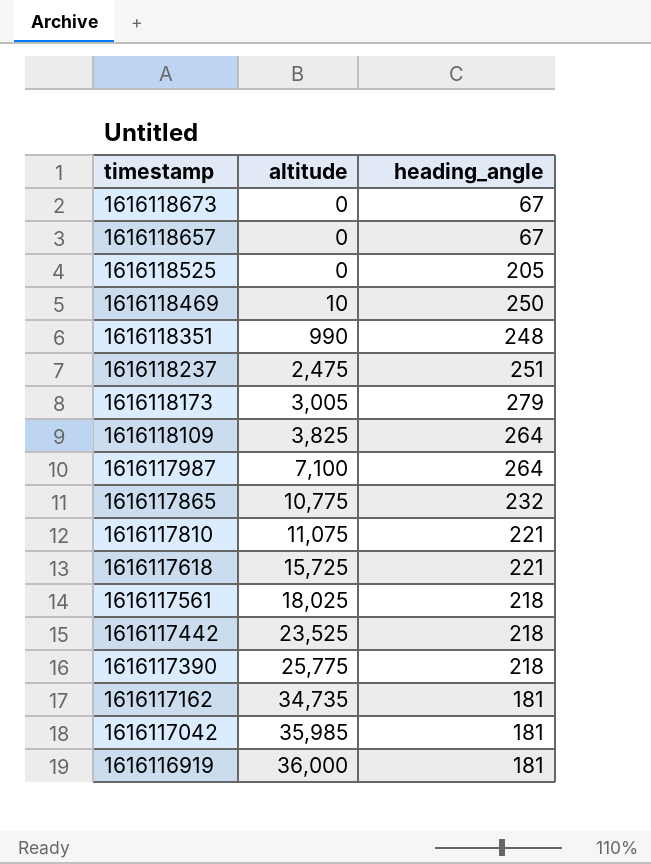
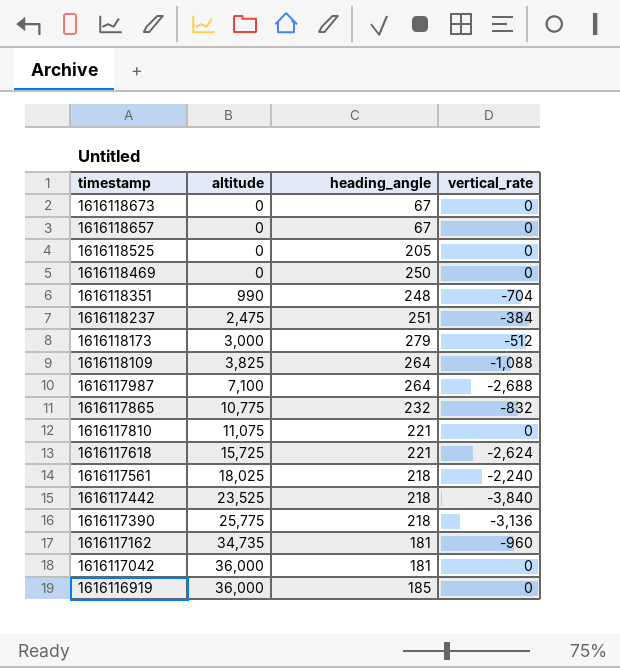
column vertical_rate | position: none -> 4
1616118469 | altitude: 10 -> 0
1616118173 | altitude: 3,005 -> 3,000
1616117042 | altitude: 35,985 -> 36,000
1616116919 | heading_angle: 181 -> 185

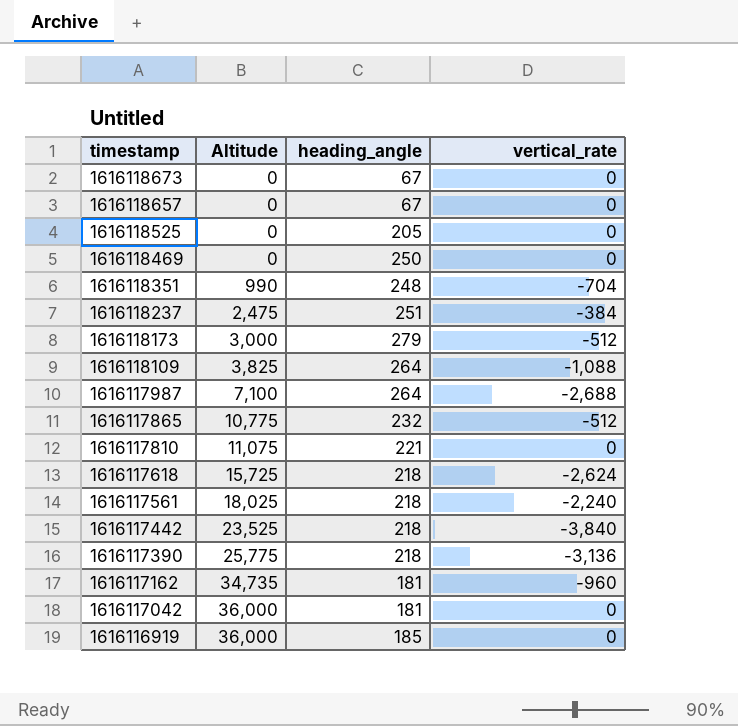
column name: altitude -> Altitude
1616117865 | vertical_rate: -832 -> -512
1616117618 | heading_angle: 221 -> 218

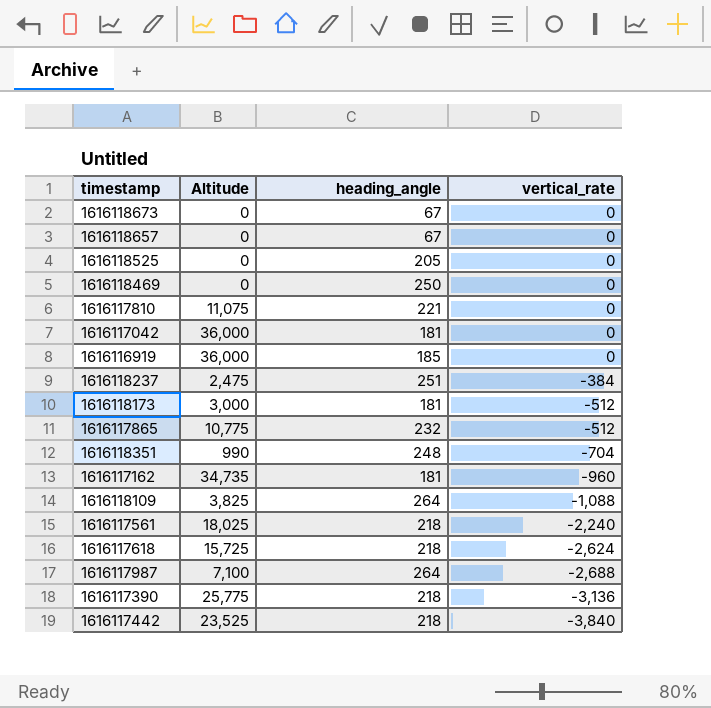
row order: timestamp descending -> vertical_rate descending
1616118173 | heading_angle: 279 -> 181

